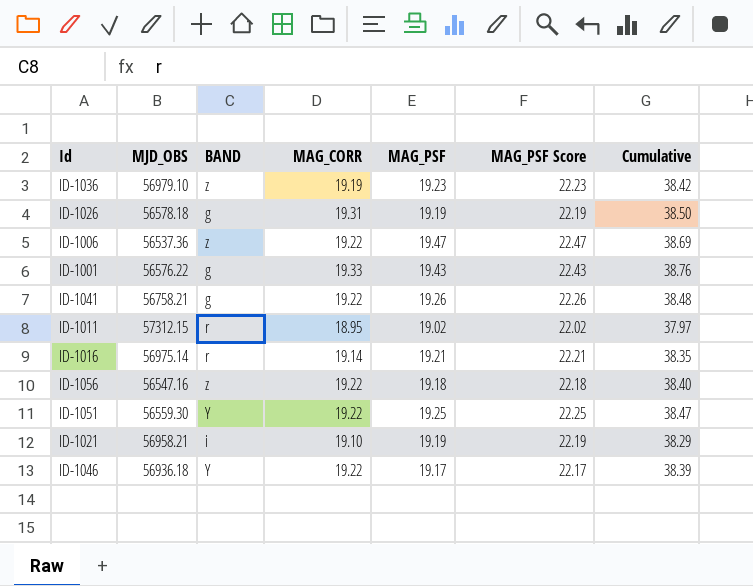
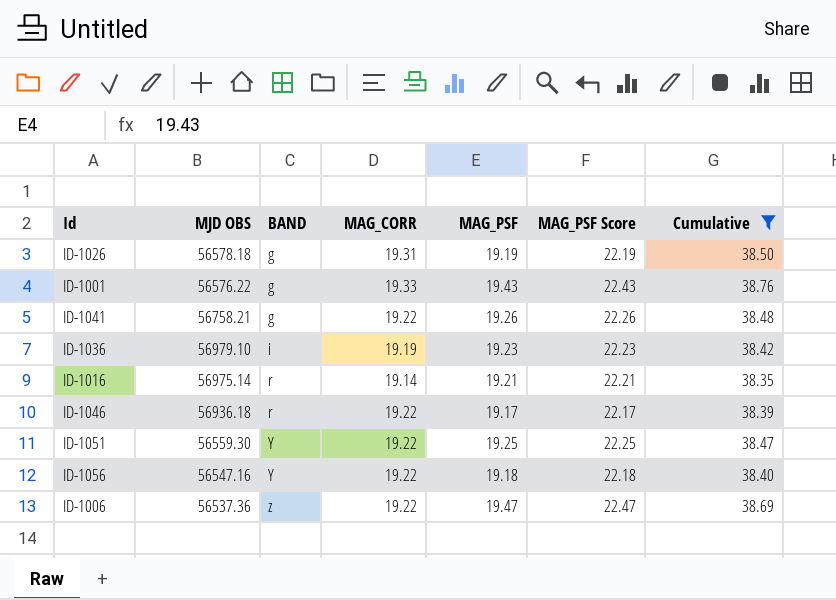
filter: none -> Cumulative >= 38.35
row order: none -> BAND ascending
column name: MJD_OBS -> MJD OBS
ID-1036 | BAND: z -> i
ID-1046 | BAND: Y -> r
ID-1056 | BAND: z -> Y

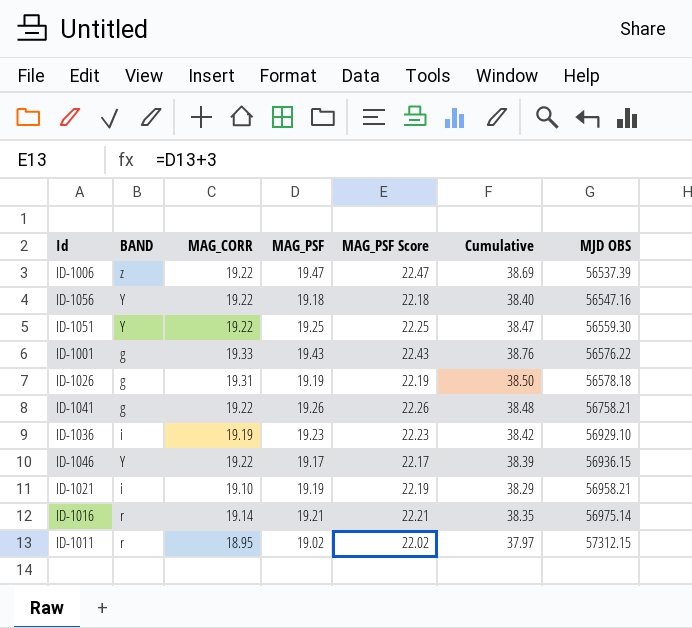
filter: Cumulative >= 38.35 -> none
row order: BAND ascending -> MJD OBS ascending
column MJD OBS | position: 2 -> 7
ID-1006 | MJD OBS: 56537.36 -> 56537.39
ID-1036 | MJD OBS: 56979.10 -> 56929.10
ID-1046 | BAND: r -> Y
ID-1046 | MJD OBS: 56936.18 -> 56936.15

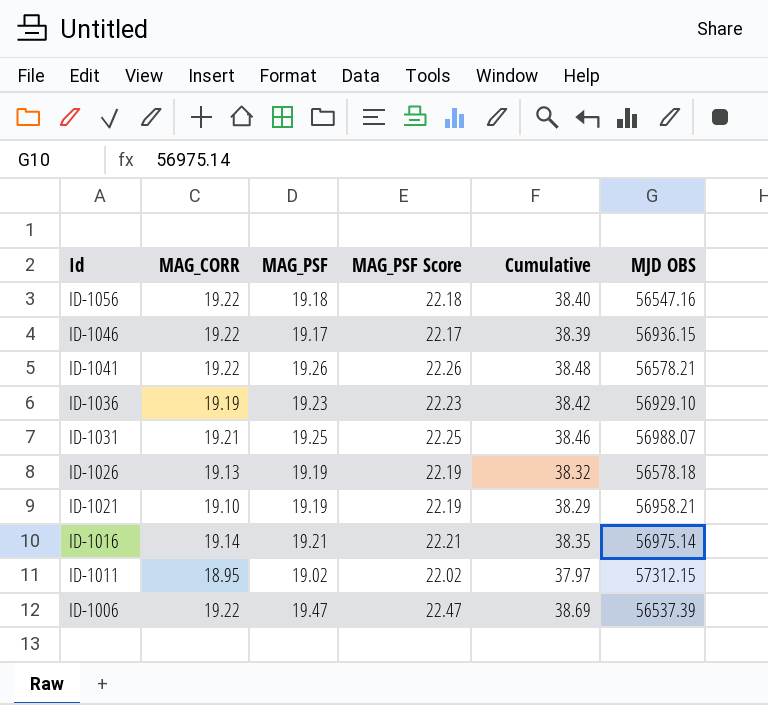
row order: MJD OBS ascending -> Id descending
column BAND | position: 2 -> none
row ID-1051: Y | 19.22 | 19.25 | 22.25 | 38.47 | 56559.30 -> none
row ID-1001: g | 19.33 | 19.43 | 22.43 | 38.76 | 56576.22 -> none
ID-1041 | MJD OBS: 56758.21 -> 56578.21
row ID-1031: none -> 19.21 | 19.25 | 22.25 | 38.46 | 56988.07
ID-1026 | MAG_CORR: 19.31 -> 19.13
ID-1026 | Cumulative: 38.50 -> 38.32

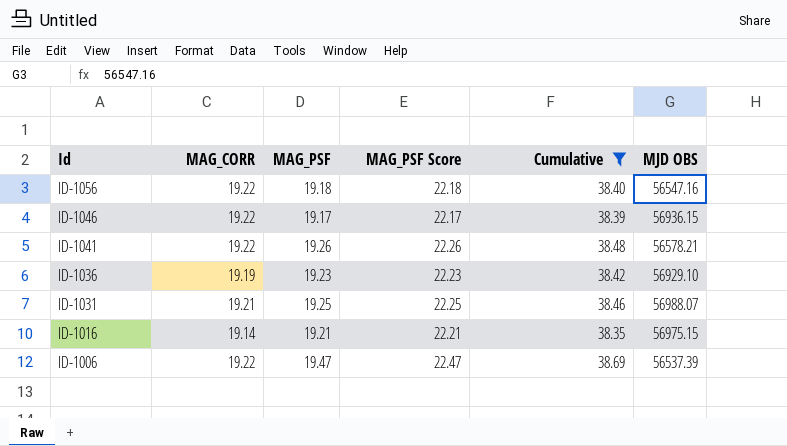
filter: none -> Cumulative >= 38.35
ID-1016 | MJD OBS: 56975.14 -> 56975.15

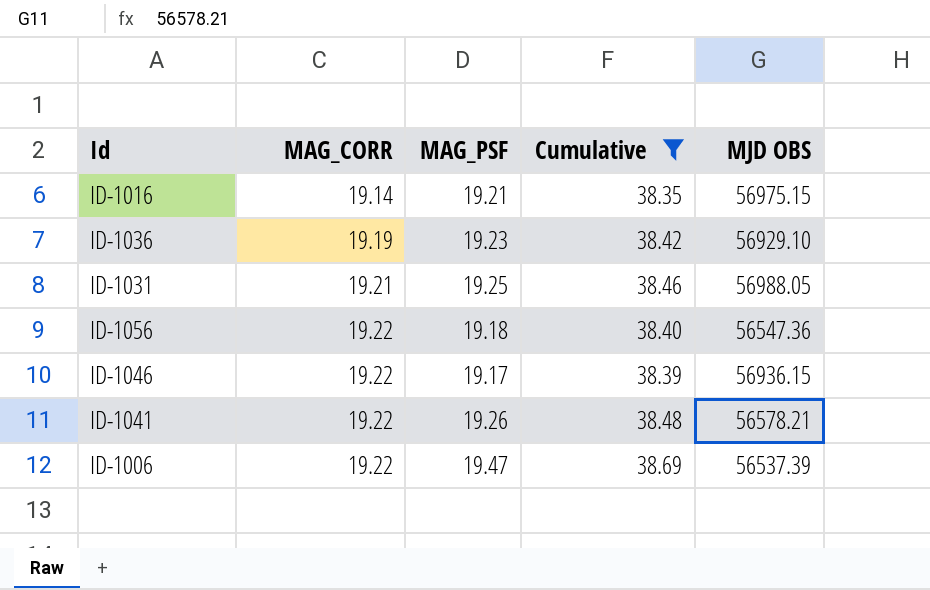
row order: Id descending -> MAG_CORR ascending
column MAG_PSF Score | formula: [MAG_PSF] + 3 -> none
ID-1031 | MJD OBS: 56988.07 -> 56988.05
ID-1056 | MJD OBS: 56547.16 -> 56547.36

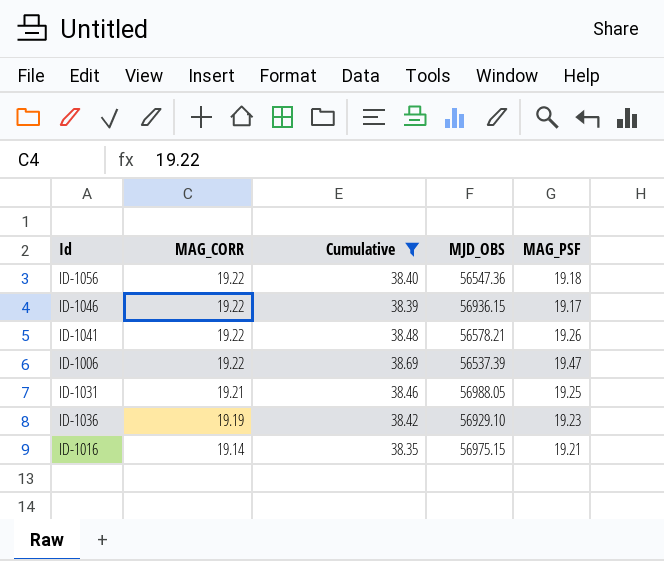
row order: MAG_CORR ascending -> MAG_CORR descending
column name: MJD OBS -> MJD_OBS
column MAG_PSF | position: 3 -> 5

